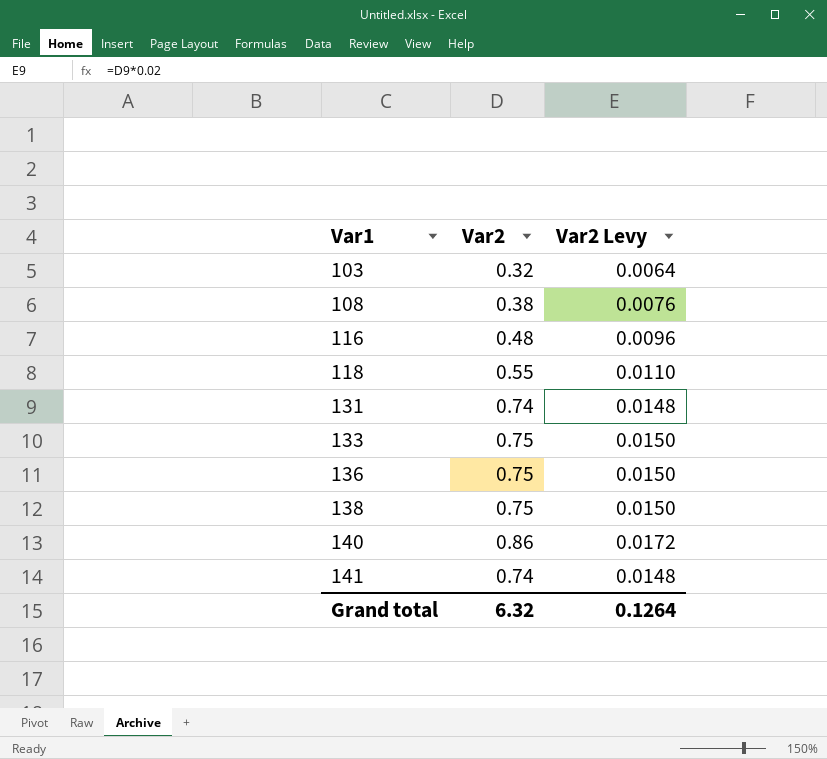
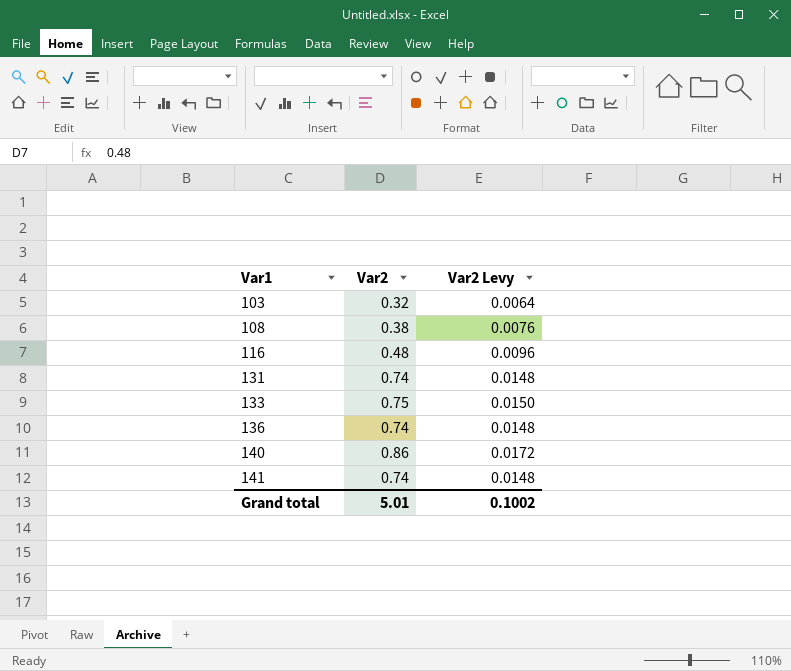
row 118: 0.55 | 0.0110 -> none
row 138: 0.75 | 0.0150 -> none
136 | Var2: 0.75 -> 0.74
136 | Var2 Levy: 0.0150 -> 0.0148
Grand total | Var2: 6.32 -> 5.01
Grand total | Var2 Levy: 0.1264 -> 0.1002

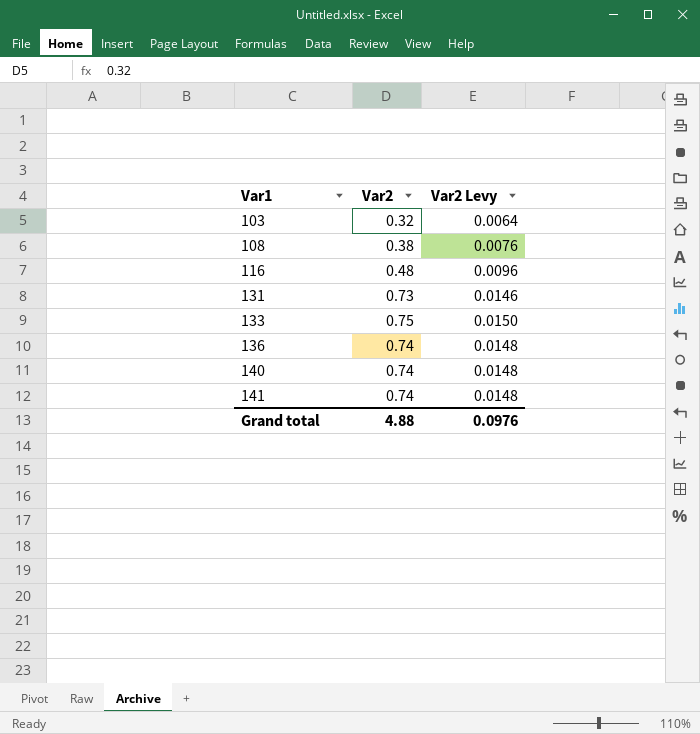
131 | Var2: 0.74 -> 0.73
131 | Var2 Levy: 0.0148 -> 0.0146
140 | Var2: 0.86 -> 0.74
140 | Var2 Levy: 0.0172 -> 0.0148
Grand total | Var2: 5.01 -> 4.88
Grand total | Var2 Levy: 0.1002 -> 0.0976

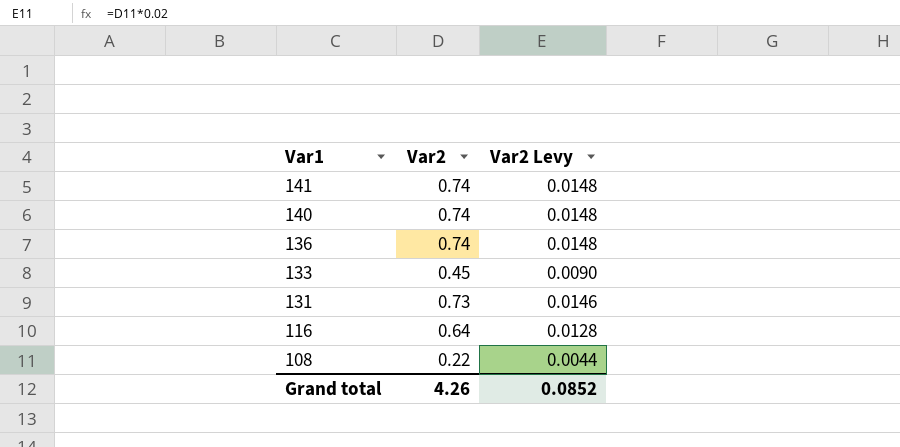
row order: Var1 ascending -> Var1 descending
row 103: 0.32 | 0.0064 -> none
133 | Var2: 0.75 -> 0.45
133 | Var2 Levy: 0.0150 -> 0.0090
116 | Var2: 0.48 -> 0.64
116 | Var2 Levy: 0.0096 -> 0.0128
108 | Var2: 0.38 -> 0.22
108 | Var2 Levy: 0.0076 -> 0.0044
Grand total | Var2: 4.88 -> 4.26
Grand total | Var2 Levy: 0.0976 -> 0.0852

